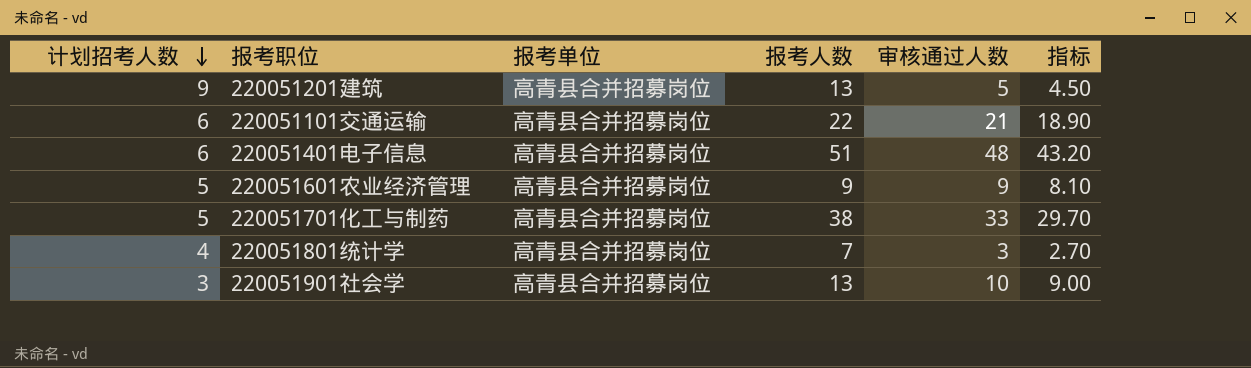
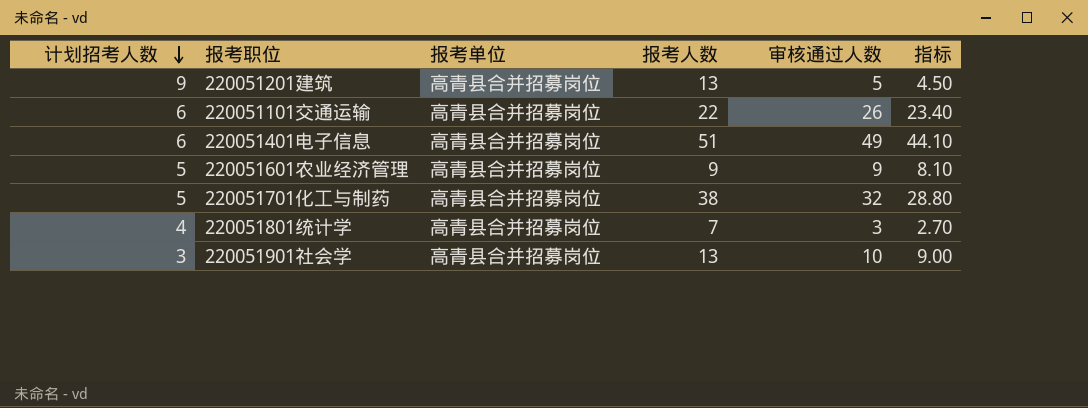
220051101交通运输 | 审核通过人数: 21 -> 26
220051101交通运输 | 指标: 18.90 -> 23.40
220051401电子信息 | 审核通过人数: 48 -> 49
220051401电子信息 | 指标: 43.20 -> 44.10
220051701化工与制药 | 审核通过人数: 33 -> 32
220051701化工与制药 | 指标: 29.70 -> 28.80

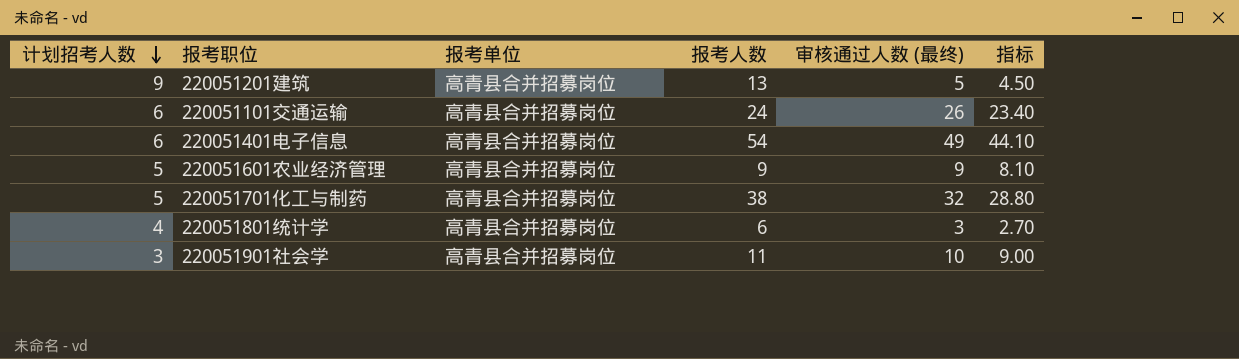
column name: 审核通过人数 -> 审核通过人数 (最终)
220051101交通运输 | 报考人数: 22 -> 24
220051401电子信息 | 报考人数: 51 -> 54
220051801统计学 | 报考人数: 7 -> 6
220051901社会学 | 报考人数: 13 -> 11

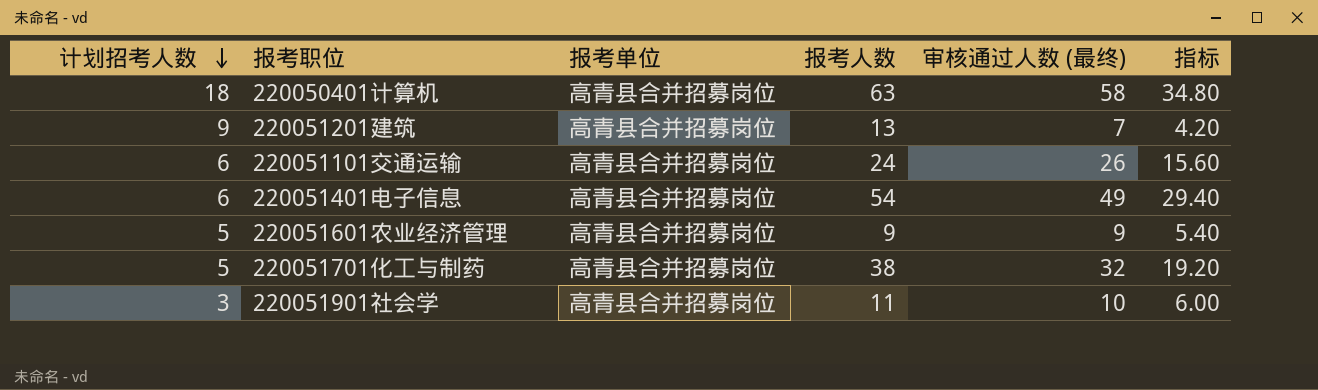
column 指标 | formula: [审核通过人数 (最终)] * 0.9 -> [审核通过人数 (最终)] * 0.6
row 220051801统计学: 4 | 高青县合并招募岗位 | 6 | 3 | 2.70 -> none
row 220050401计算机: none -> 18 | 高青县合并招募岗位 | 63 | 58 | 34.80
220051201建筑 | 审核通过人数 (最终): 5 -> 7

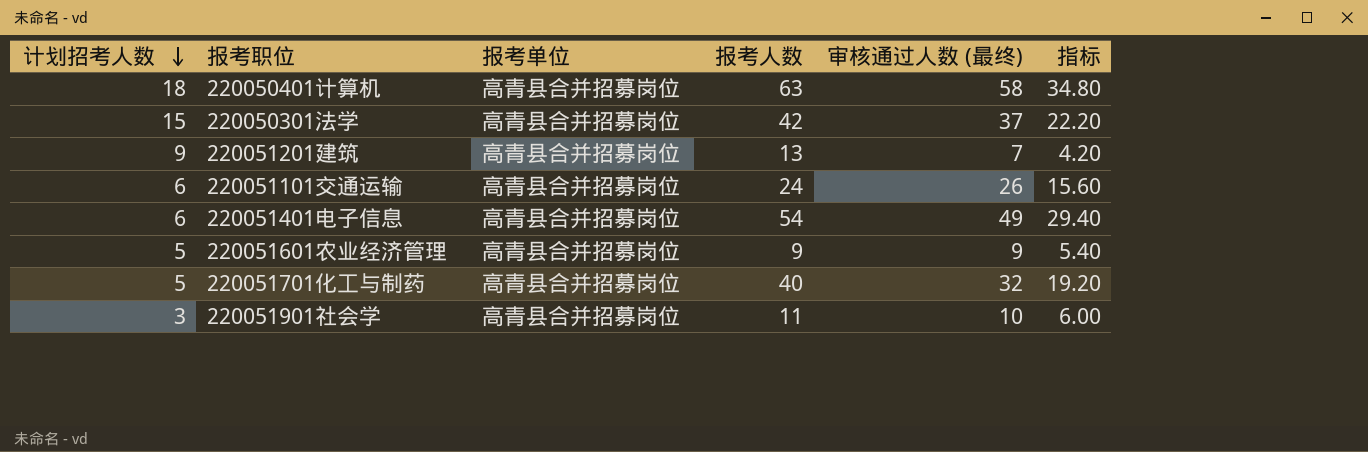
row 220050301法学: none -> 15 | 高青县合并招募岗位 | 42 | 37 | 22.20
220051701化工与制药 | 报考人数: 38 -> 40

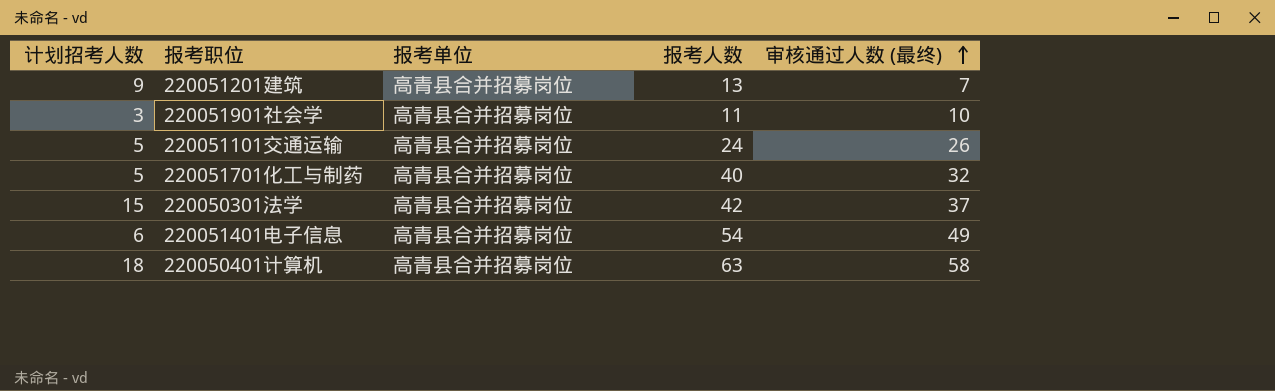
row order: 计划招考人数 descending -> 审核通过人数 (最终) ascending
column 指标 | formula: [审核通过人数 (最终)] * 0.6 -> none
row 220051601农业经济管理: 5 | 高青县合并招募岗位 | 9 | 9 | 5.40 -> none
220051101交通运输 | 计划招考人数: 6 -> 5

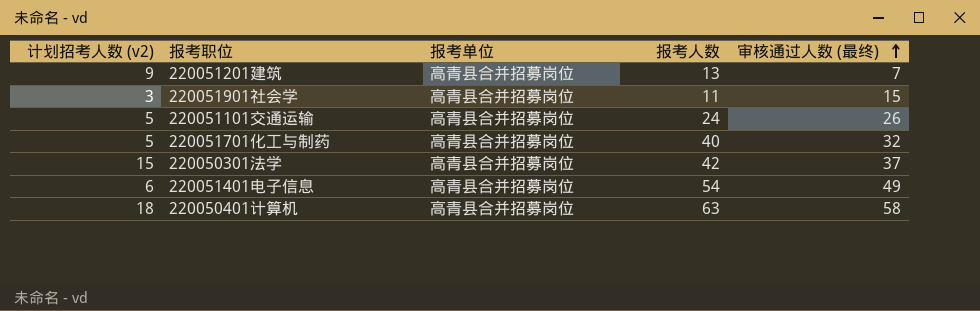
column name: 计划招考人数 -> 计划招考人数 (v2)
220051901社会学 | 审核通过人数 (最终): 10 -> 15

